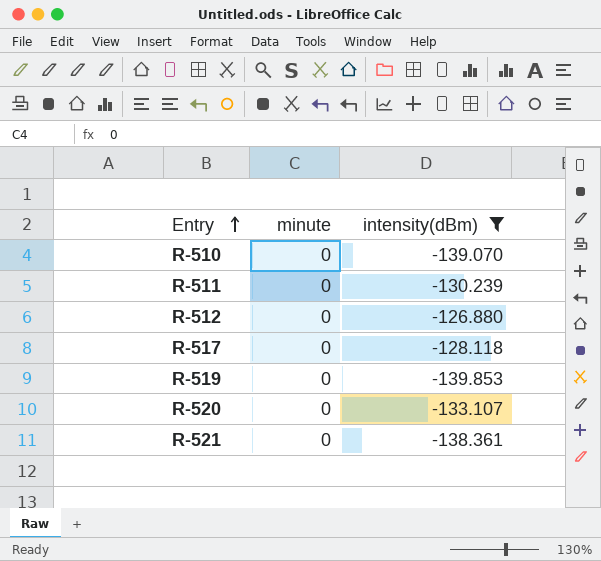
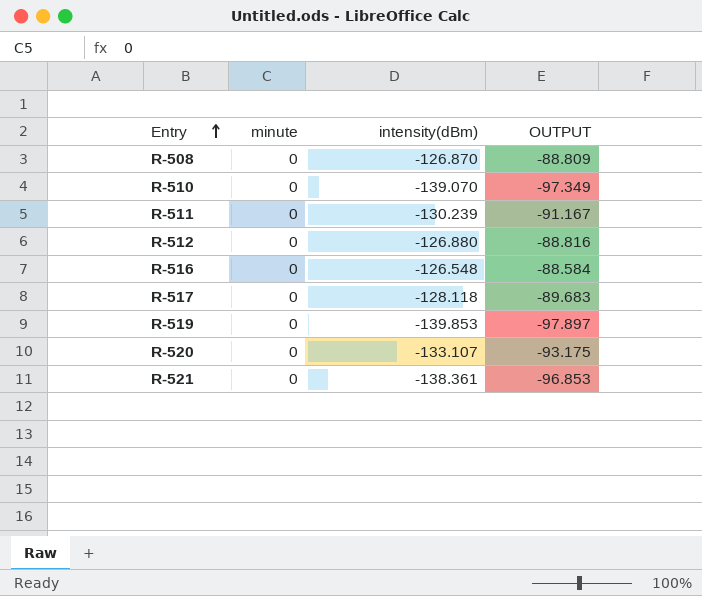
filter: intensity(dBm) <= -126.880 -> none
column OUTPUT | formula: none -> [intensity(dBm)] * 0.7

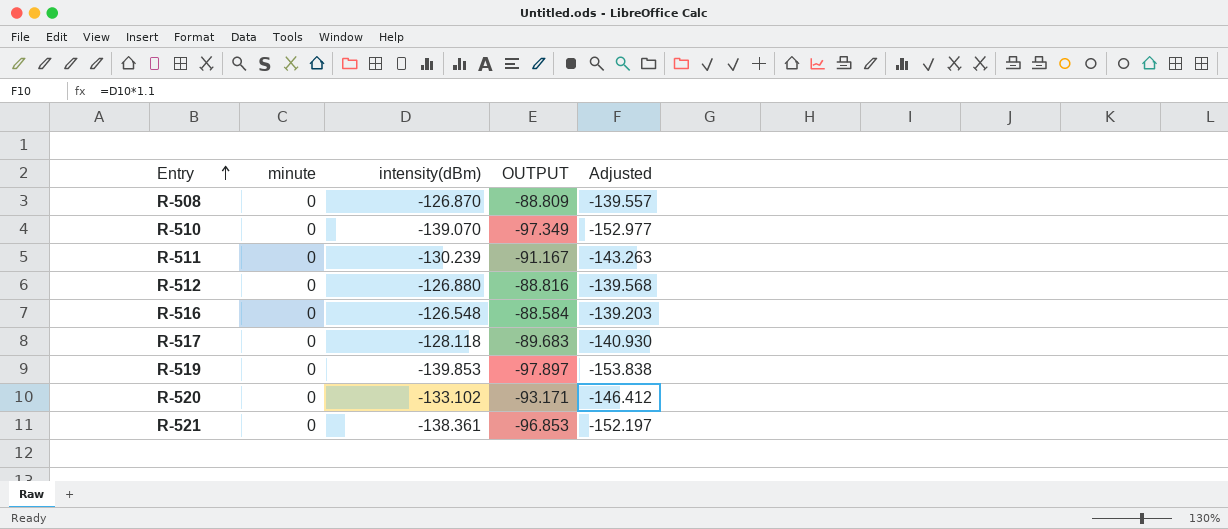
column Adjusted | formula: none -> [intensity(dBm)] * 1.1
R-520 | intensity(dBm): -133.107 -> -133.102
R-520 | OUTPUT: -93.175 -> -93.171

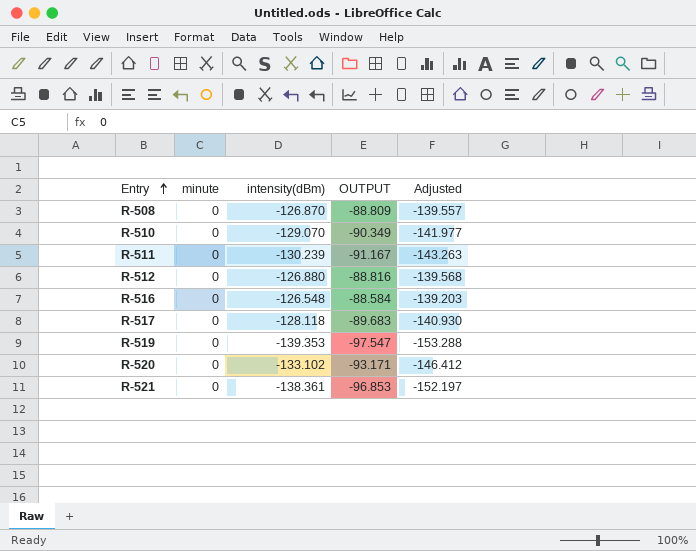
R-510 | intensity(dBm): -139.070 -> -129.070
R-510 | OUTPUT: -97.349 -> -90.349
R-510 | Adjusted: -152.977 -> -141.977
R-519 | intensity(dBm): -139.853 -> -139.353
R-519 | OUTPUT: -97.897 -> -97.547
R-519 | Adjusted: -153.838 -> -153.288

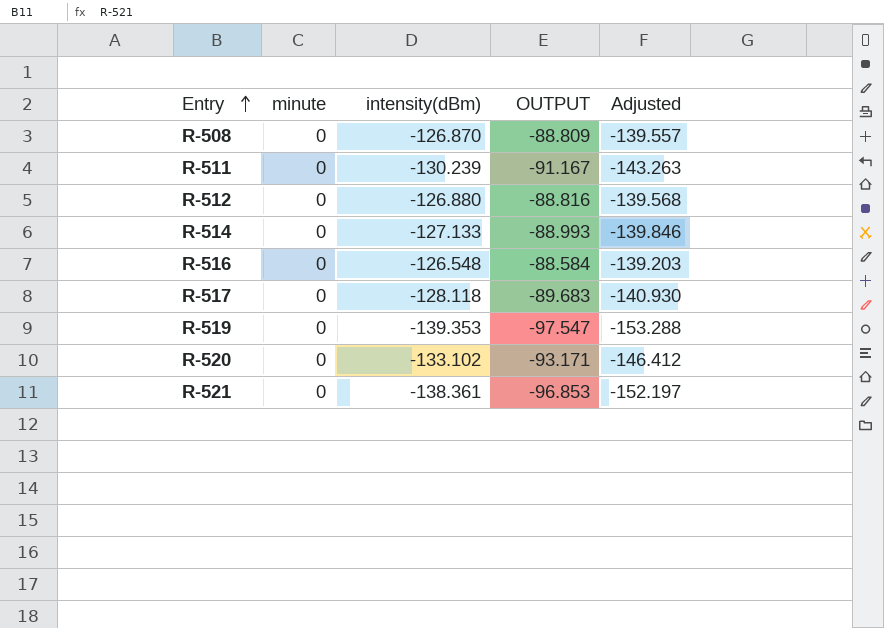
row R-510: 0 | -129.070 | -90.349 | -141.977 -> none
row R-514: none -> 0 | -127.133 | -88.993 | -139.846

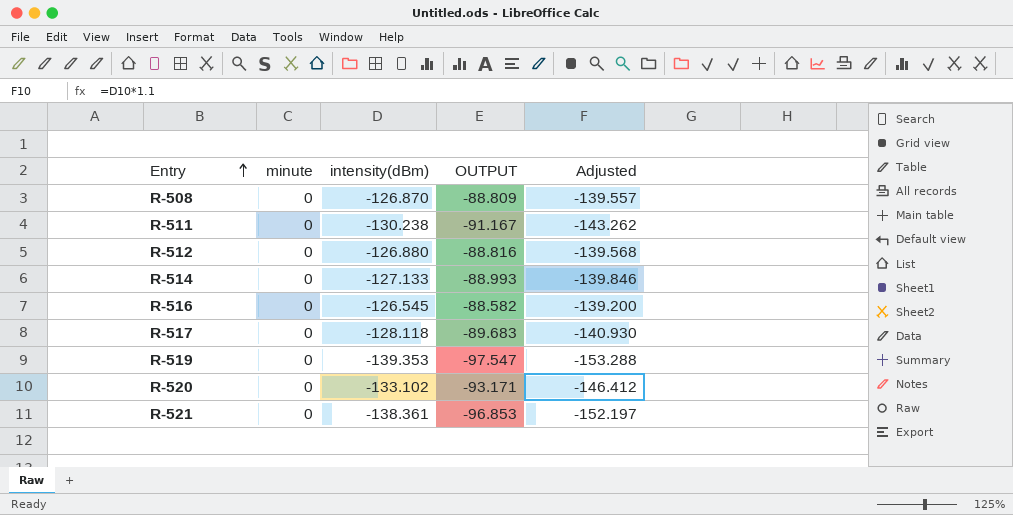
R-511 | intensity(dBm): -130.239 -> -130.238
R-511 | Adjusted: -143.263 -> -143.262
R-516 | intensity(dBm): -126.548 -> -126.545
R-516 | OUTPUT: -88.584 -> -88.582
R-516 | Adjusted: -139.203 -> -139.200

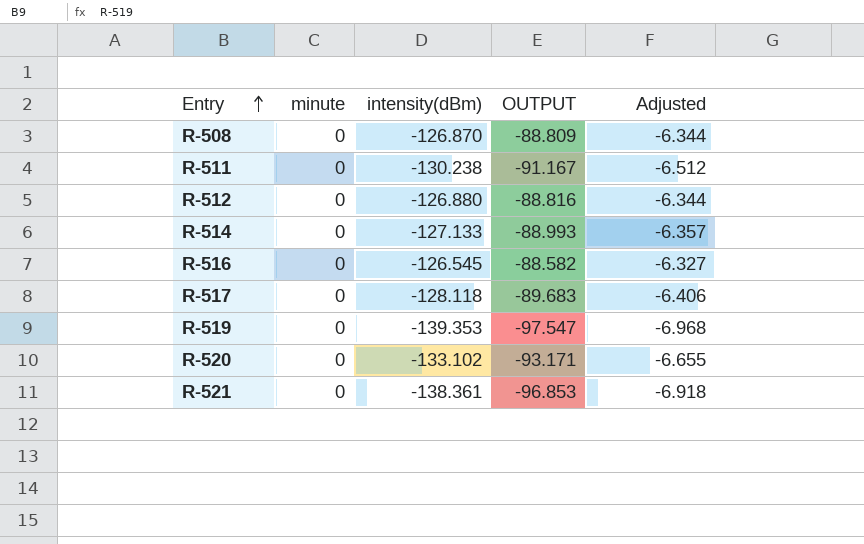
column Adjusted | formula: [intensity(dBm)] * 1.1 -> [intensity(dBm)] * 0.05

